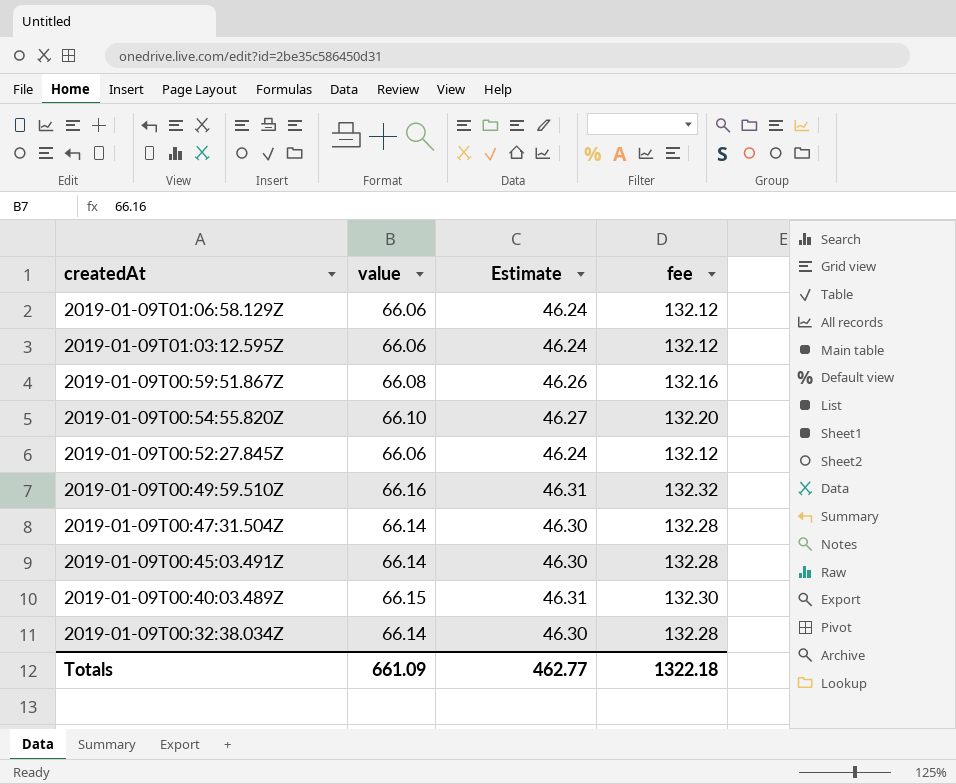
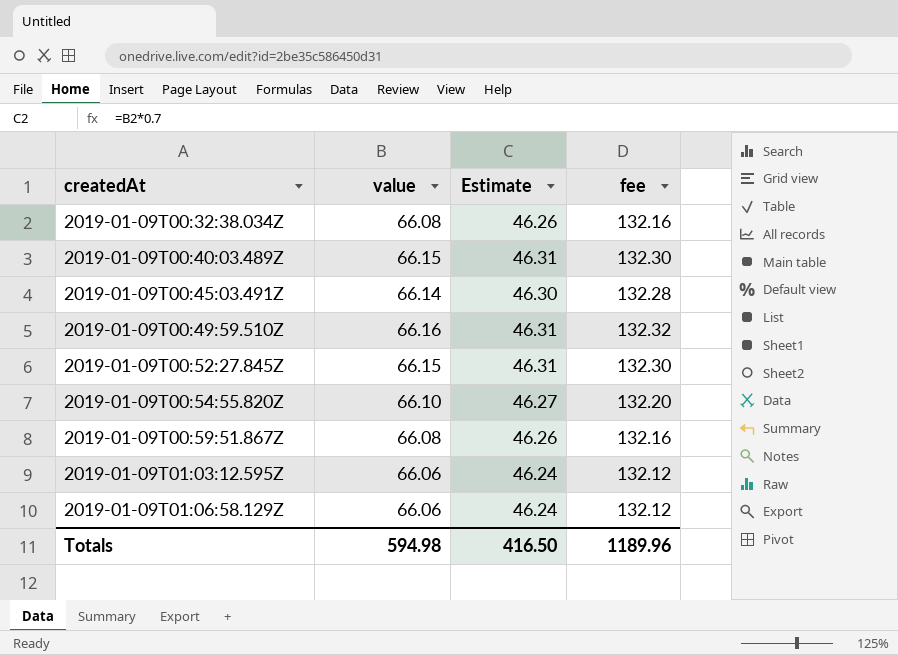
row order: createdAt descending -> createdAt ascending
row 2019-01-09T00:47:31.504Z: 66.14 | 46.30 | 132.28 -> none
2019-01-09T00:32:38.034Z | value: 66.14 -> 66.08
2019-01-09T00:32:38.034Z | Estimate: 46.30 -> 46.26
2019-01-09T00:32:38.034Z | fee: 132.28 -> 132.16
2019-01-09T00:52:27.845Z | value: 66.06 -> 66.15
2019-01-09T00:52:27.845Z | Estimate: 46.24 -> 46.31
2019-01-09T00:52:27.845Z | fee: 132.12 -> 132.30
Totals | value: 661.09 -> 594.98
Totals | Estimate: 462.77 -> 416.50
Totals | fee: 1322.18 -> 1189.96

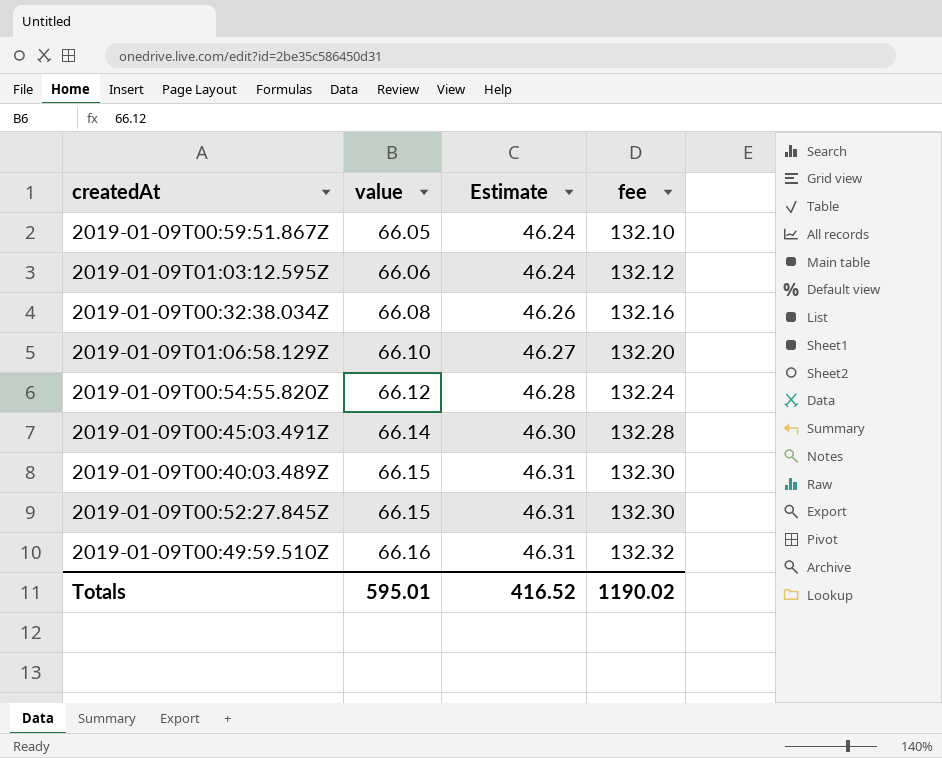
row order: createdAt ascending -> value ascending
2019-01-09T00:59:51.867Z | value: 66.08 -> 66.05
2019-01-09T00:59:51.867Z | Estimate: 46.26 -> 46.24
2019-01-09T00:59:51.867Z | fee: 132.16 -> 132.10
2019-01-09T01:06:58.129Z | value: 66.06 -> 66.10
2019-01-09T01:06:58.129Z | Estimate: 46.24 -> 46.27
2019-01-09T01:06:58.129Z | fee: 132.12 -> 132.20
2019-01-09T00:54:55.820Z | value: 66.10 -> 66.12
2019-01-09T00:54:55.820Z | Estimate: 46.27 -> 46.28
2019-01-09T00:54:55.820Z | fee: 132.20 -> 132.24
Totals | value: 594.98 -> 595.01
Totals | Estimate: 416.50 -> 416.52
Totals | fee: 1189.96 -> 1190.02

